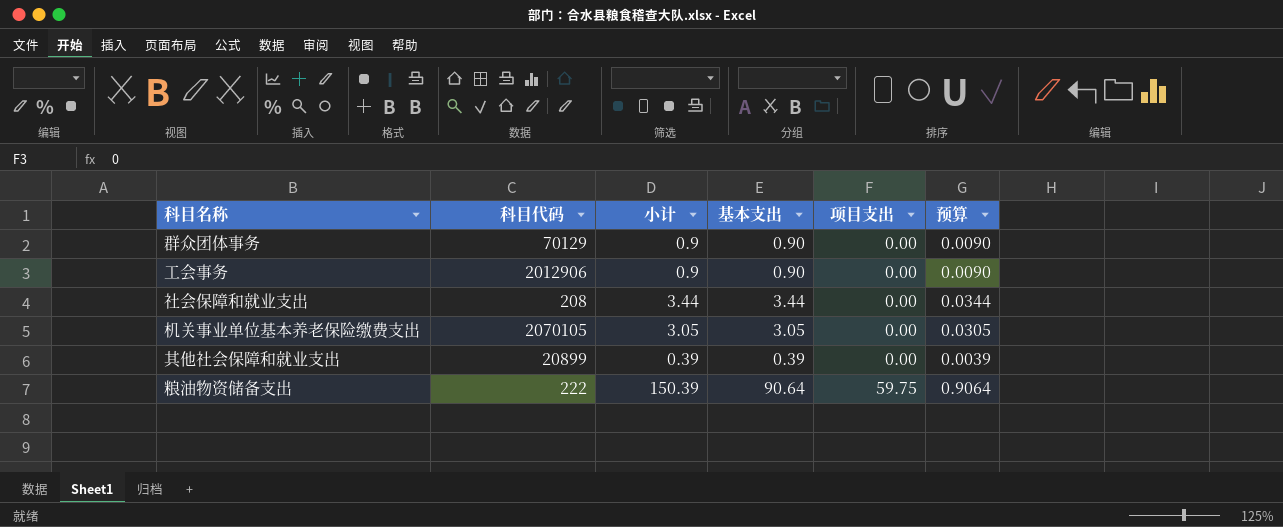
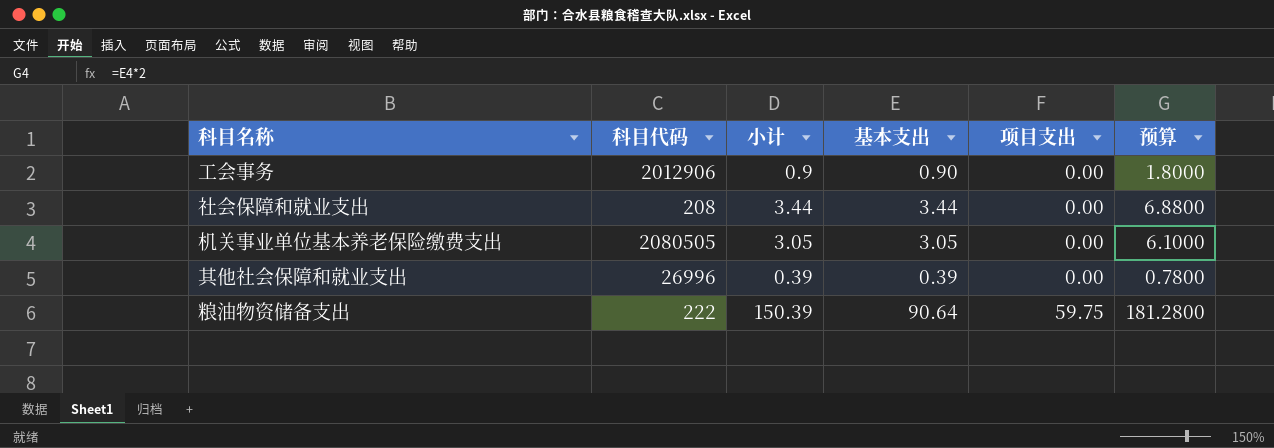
column 预算 | formula: [基本支出] * 0.01 -> [基本支出] * 2
row 群众团体事务: 70129 | 0.9 | 0.90 | 0.00 | 0.0090 -> none
机关事业单位基本养老保险缴费支出 | 科目代码: 2070105 -> 2080505
其他社会保障和就业支出 | 科目代码: 20899 -> 26996

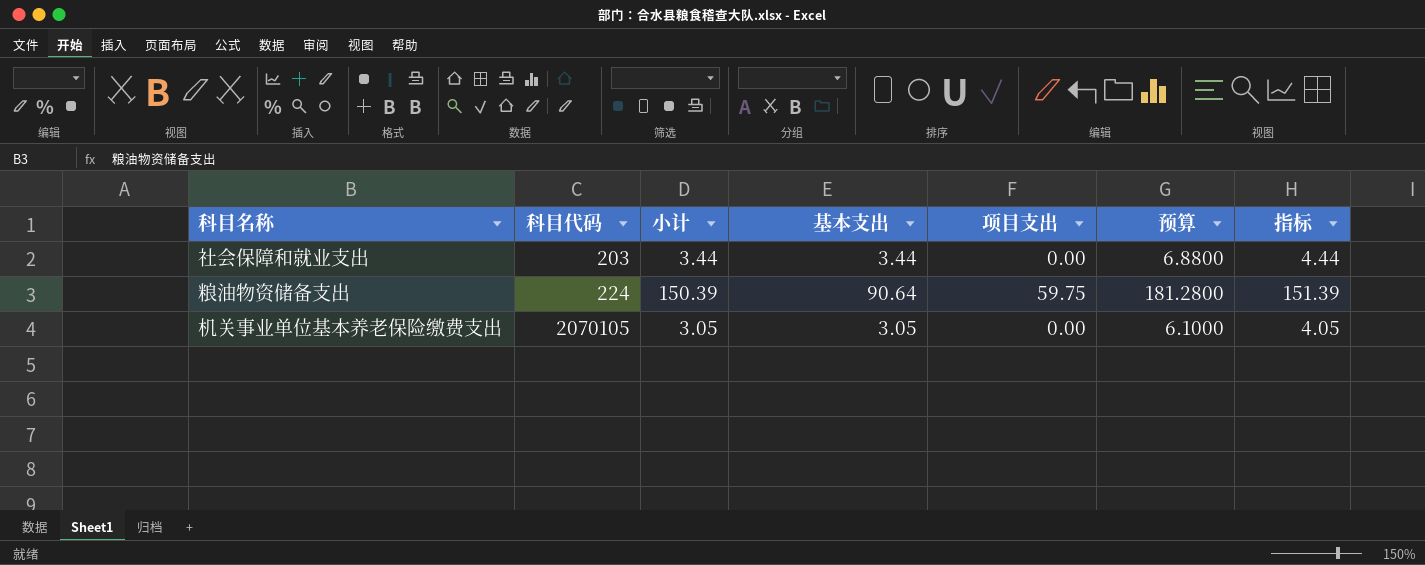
row order: 项目支出 ascending -> 科目代码 ascending
column 指标 | formula: none -> [小计] + 1
row 工会事务: 2012906 | 0.9 | 0.90 | 0.00 | 1.8000 -> none
row 其他社会保障和就业支出: 26996 | 0.39 | 0.39 | 0.00 | 0.7800 -> none
社会保障和就业支出 | 科目代码: 208 -> 203
粮油物资储备支出 | 科目代码: 222 -> 224
机关事业单位基本养老保险缴费支出 | 科目代码: 2080505 -> 2070105

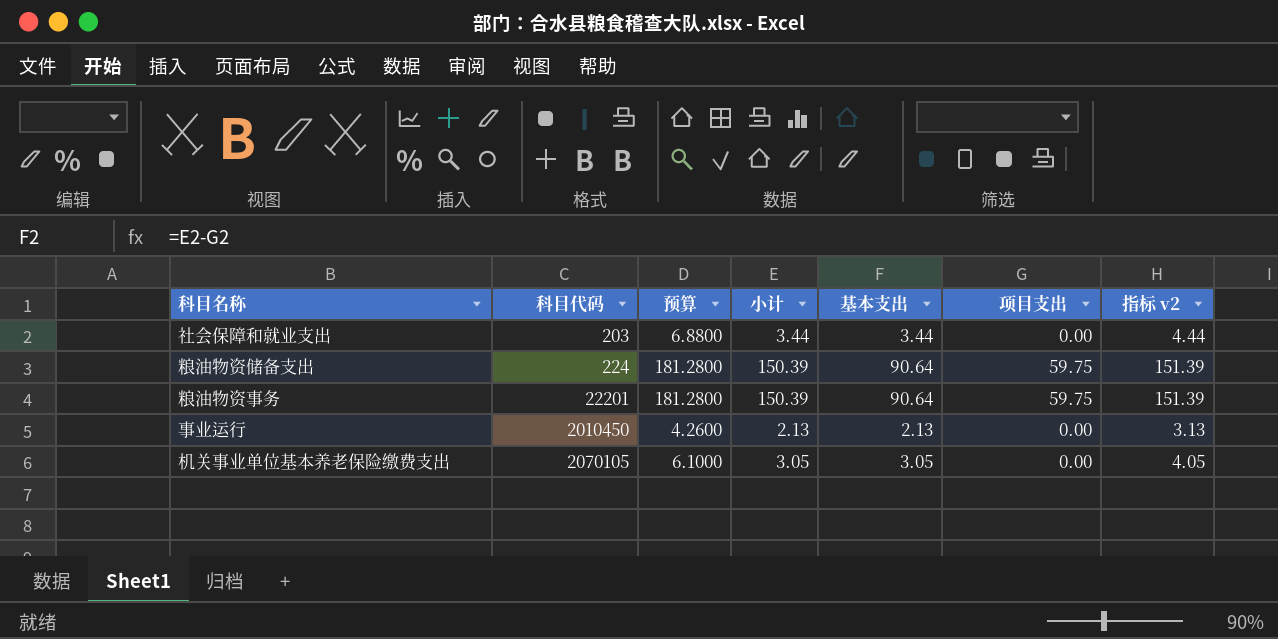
column 预算 | position: 6 -> 3
column name: 指标 -> 指标 v2
row 粮油物资事务: none -> 22201 | 181.2800 | 150.39 | 90.64 | 59.75 | 151.39
row 事业运行: none -> 2010450 | 4.2600 | 2.13 | 2.13 | 0.00 | 3.13

